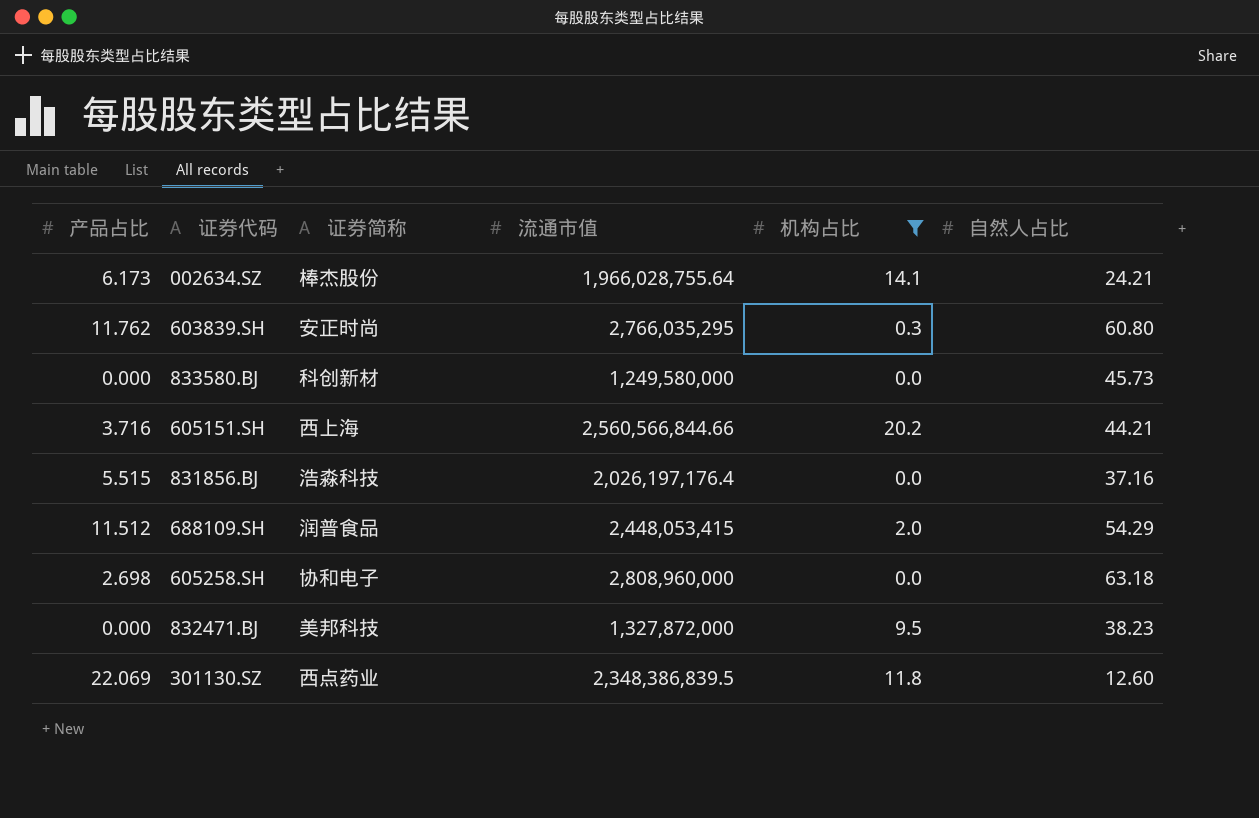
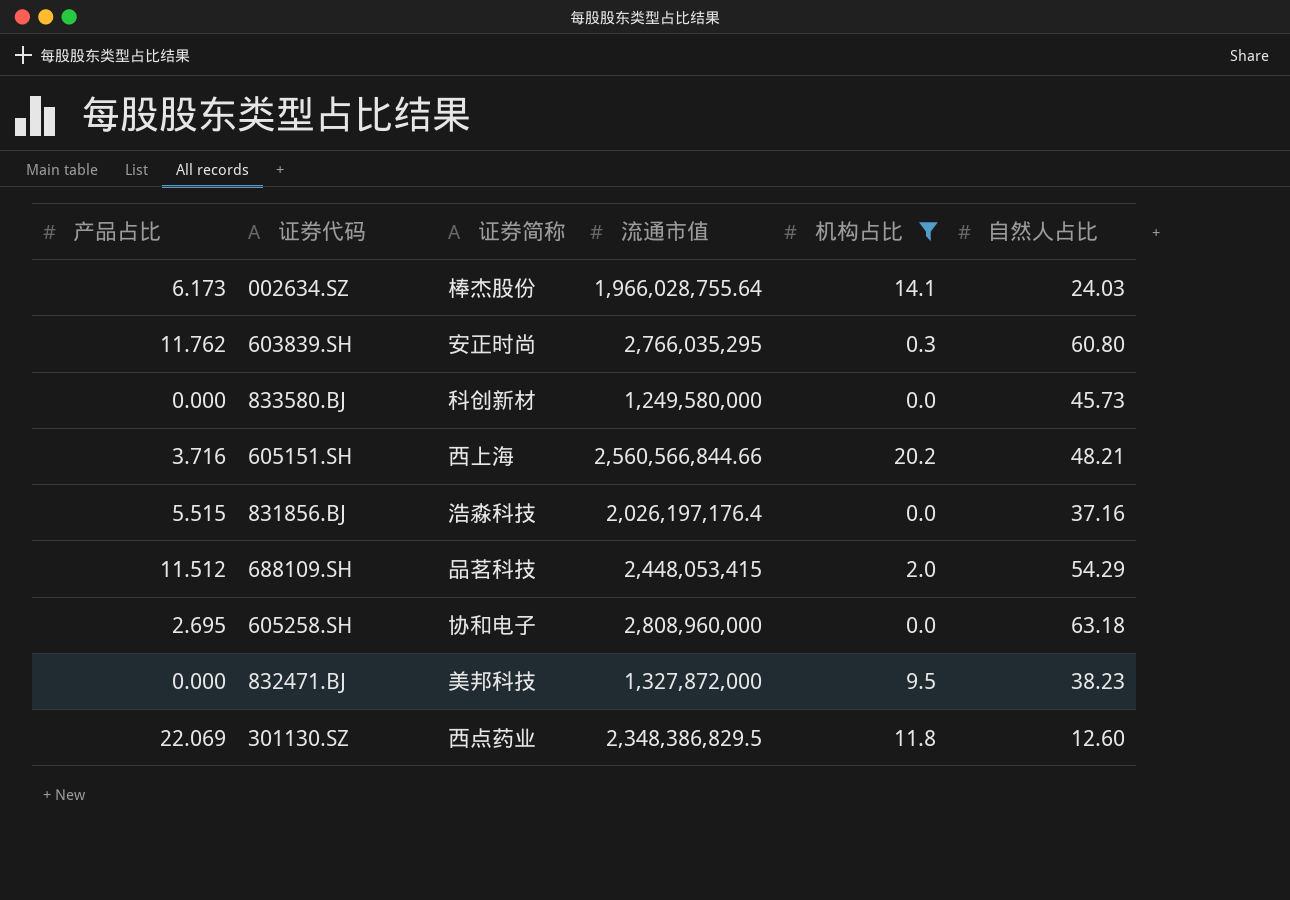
002634.SZ | 自然人占比: 24.21 -> 24.03
605151.SH | 自然人占比: 44.21 -> 48.21
688109.SH | 证券简称: 润普食品 -> 品茗科技
605258.SH | 产品占比: 2.698 -> 2.695
301130.SZ | 流通市值: 2,348,386,839.5 -> 2,348,386,829.5

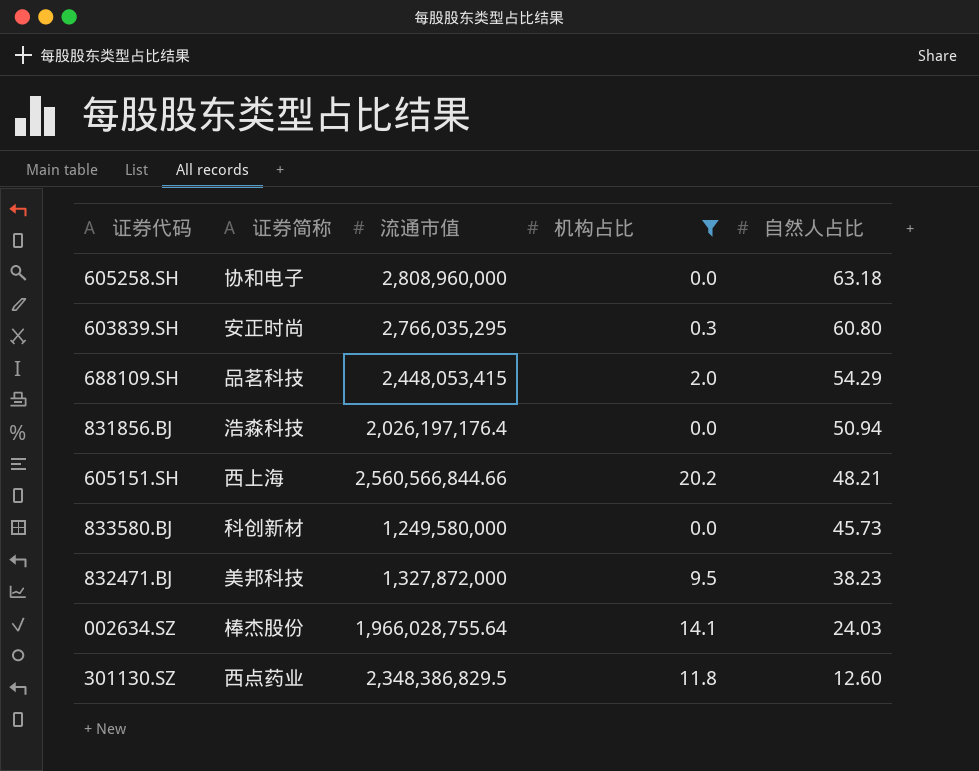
row order: none -> 自然人占比 descending
column 产品占比 | position: 1 -> none
831856.BJ | 自然人占比: 37.16 -> 50.94

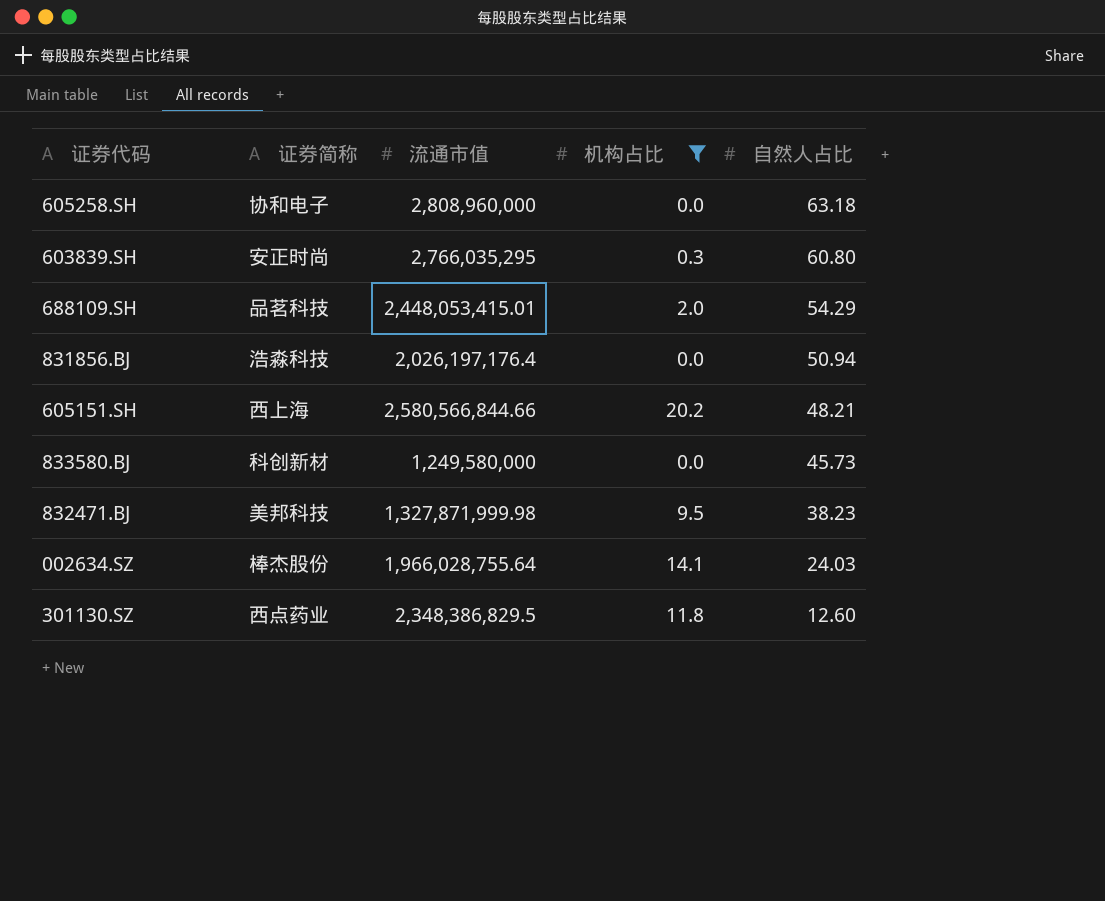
688109.SH | 流通市值: 2,448,053,415 -> 2,448,053,415.01
605151.SH | 流通市值: 2,560,566,844.66 -> 2,580,566,844.66
832471.BJ | 流通市值: 1,327,872,000 -> 1,327,871,999.98

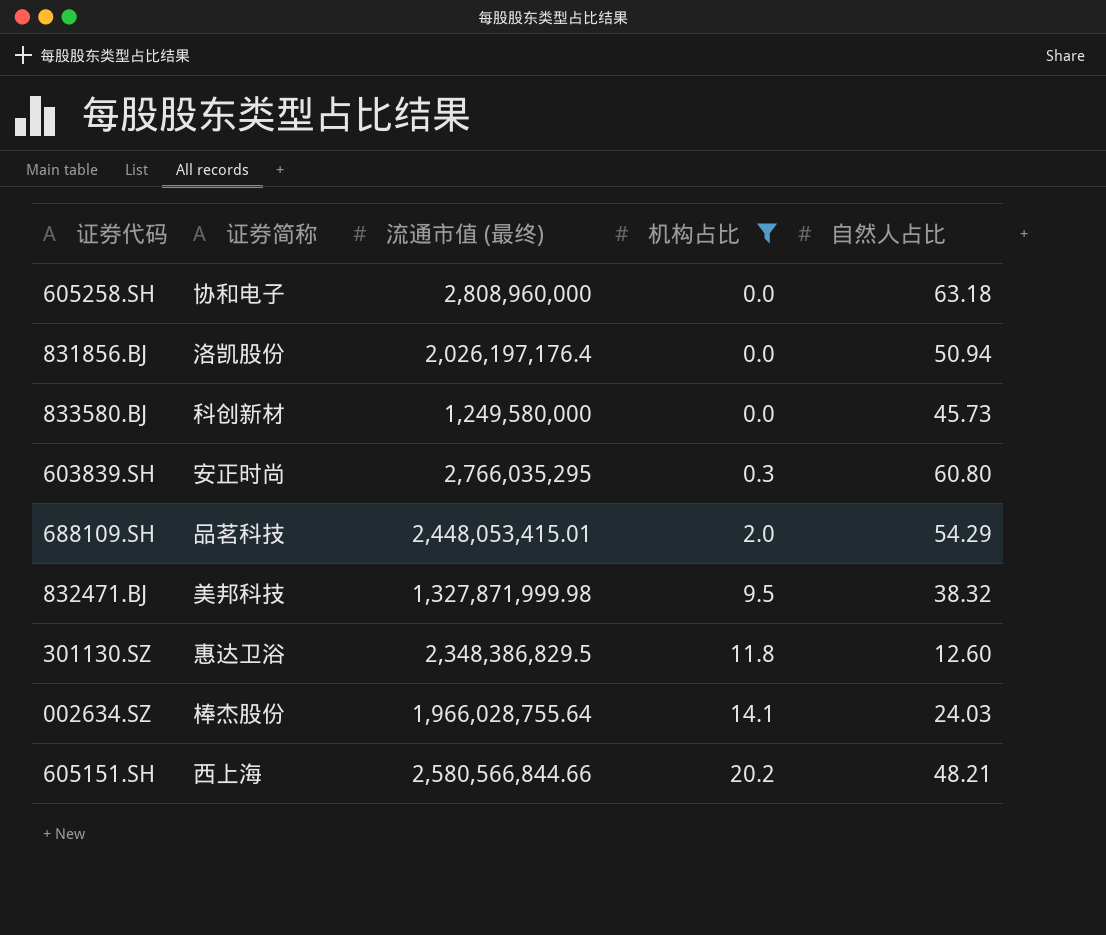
row order: 自然人占比 descending -> 机构占比 ascending
column name: 流通市值 -> 流通市值 (最终)
831856.BJ | 证券简称: 浩淼科技 -> 洛凯股份
832471.BJ | 自然人占比: 38.23 -> 38.32
301130.SZ | 证券简称: 西点药业 -> 惠达卫浴

